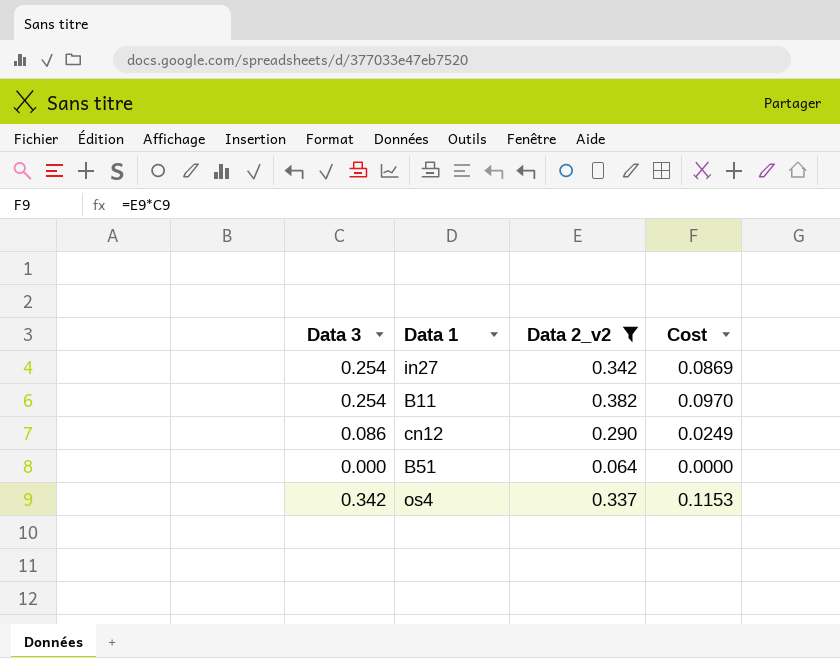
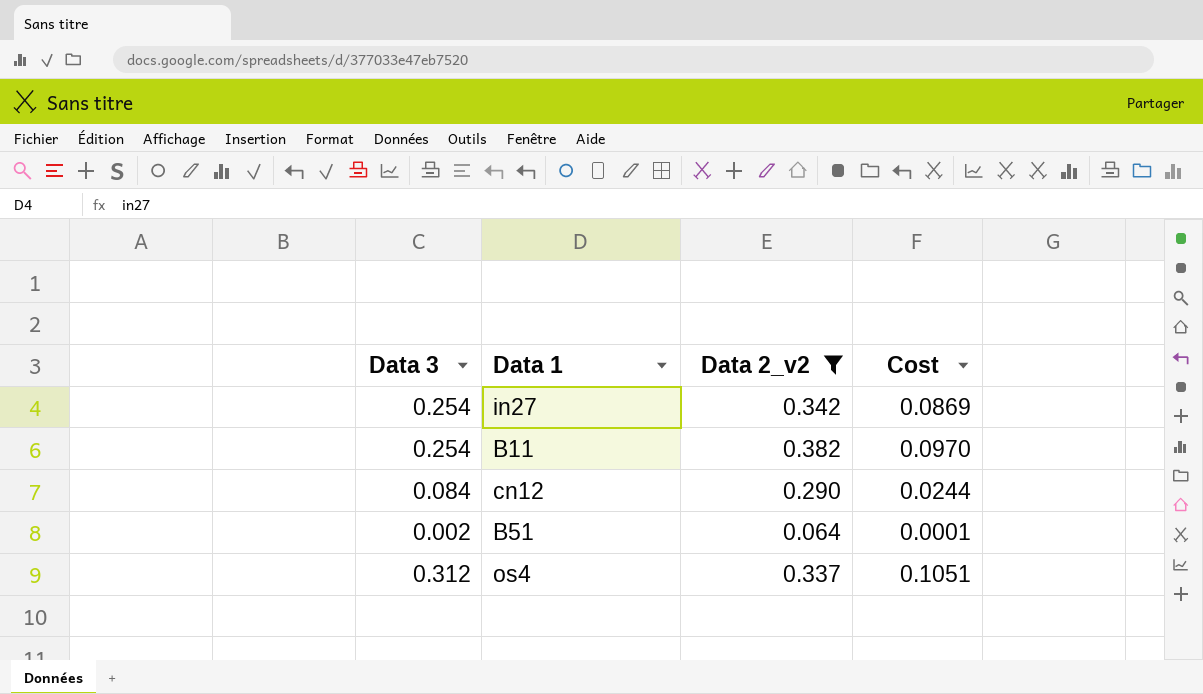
cn12 | Data 3: 0.086 -> 0.084
cn12 | Cost: 0.0249 -> 0.0244
B51 | Data 3: 0.000 -> 0.002
B51 | Cost: 0.0000 -> 0.0001
os4 | Data 3: 0.342 -> 0.312
os4 | Cost: 0.1153 -> 0.1051

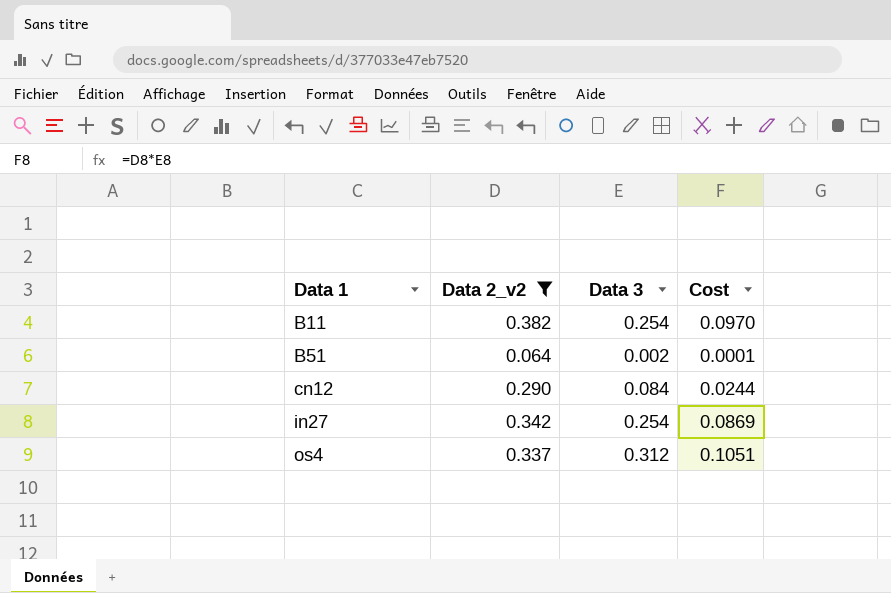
row order: none -> Data 1 ascending
column Data 3 | position: 1 -> 3

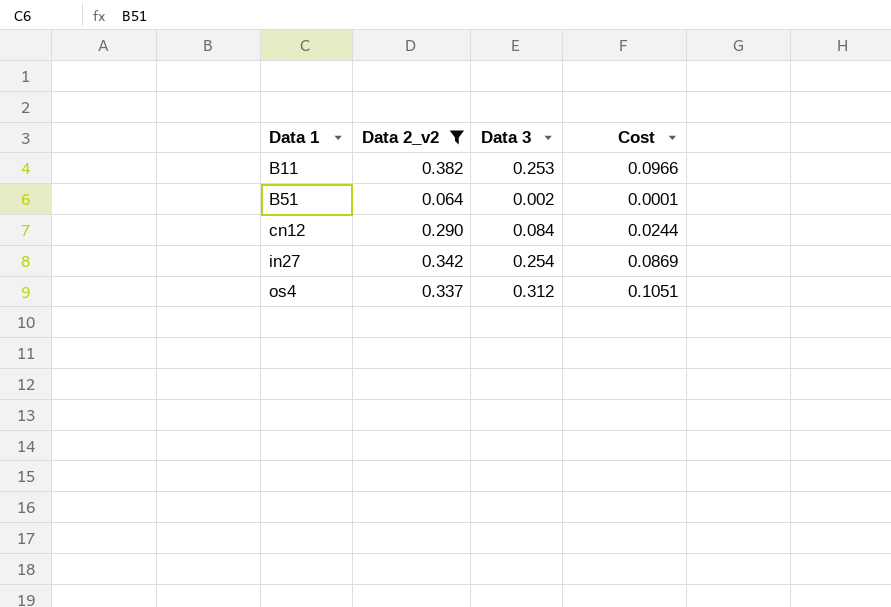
B11 | Data 3: 0.254 -> 0.253
B11 | Cost: 0.0970 -> 0.0966

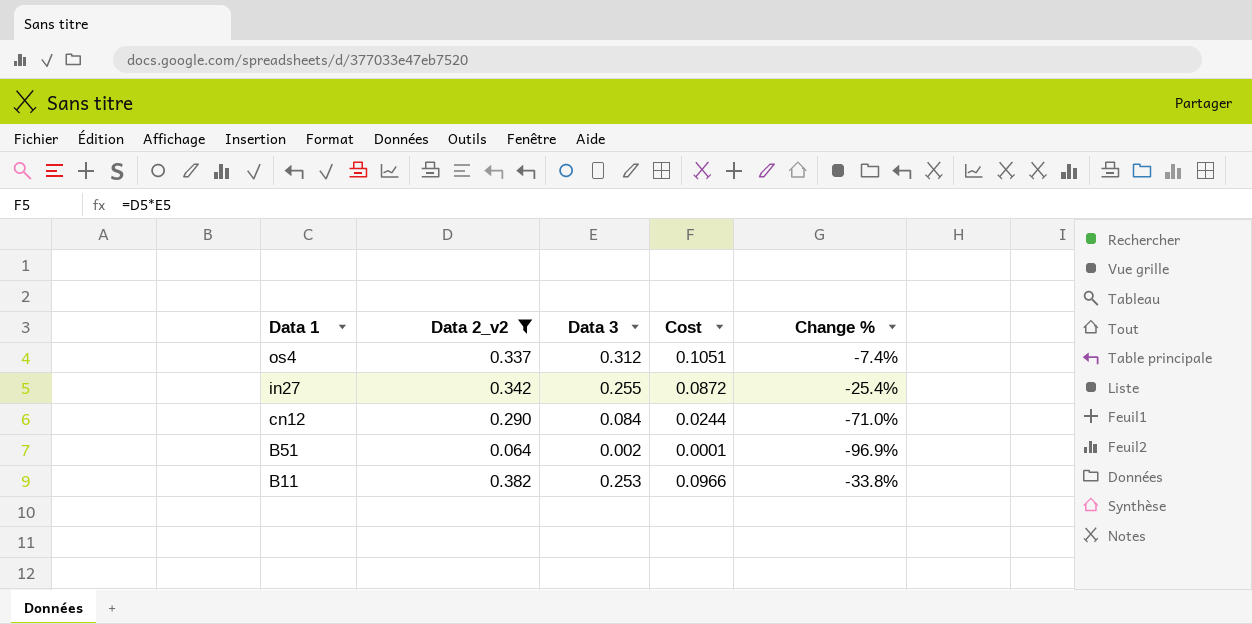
row order: Data 1 ascending -> Data 1 descending
column Change % | formula: none -> ([Data 3] - [Data 2_v2]) / [Data 2_v2]
in27 | Data 3: 0.254 -> 0.255
in27 | Cost: 0.0869 -> 0.0872

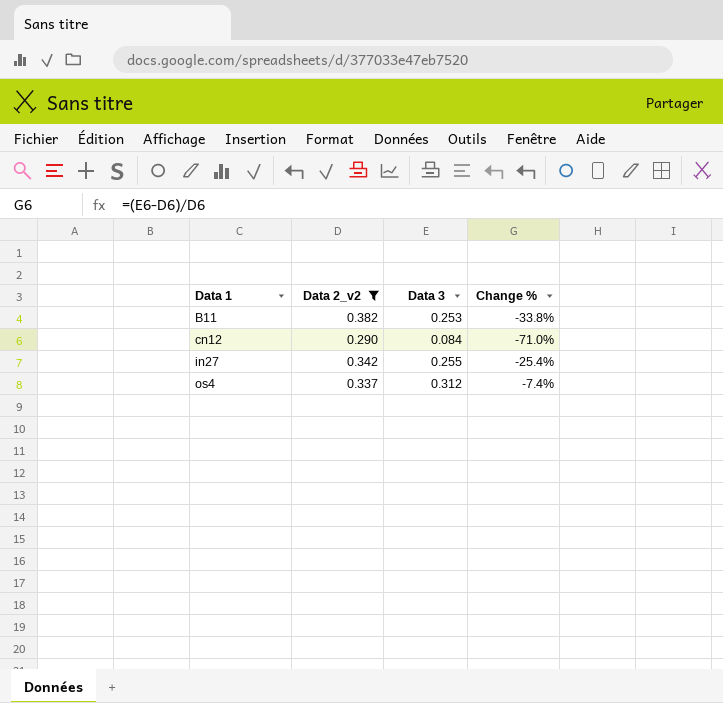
row order: Data 1 descending -> Data 1 ascending
column Cost | formula: [Data 2_v2] * [Data 3] -> none
row B51: 0.064 | 0.002 | 0.0001 | -96.9% -> none

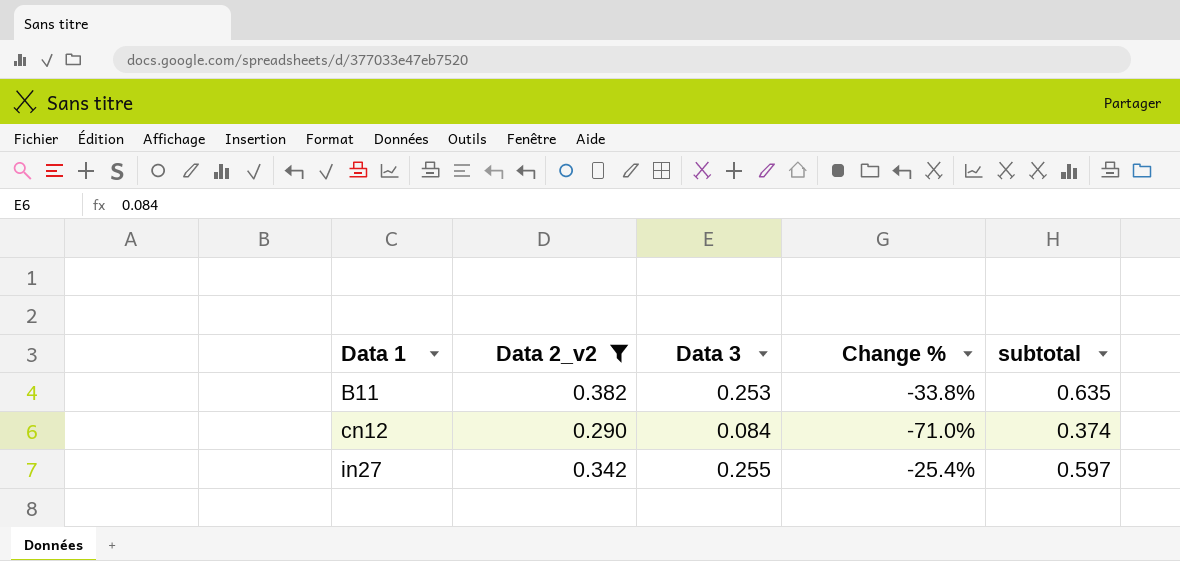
column subtotal | formula: none -> [Data 2_v2] + [Data 3]
row os4: 0.337 | 0.312 | -7.4% -> none

